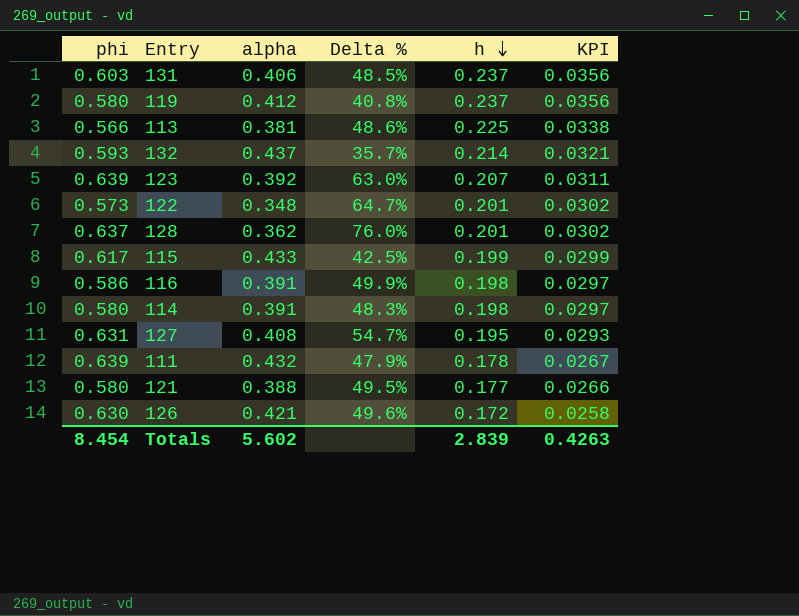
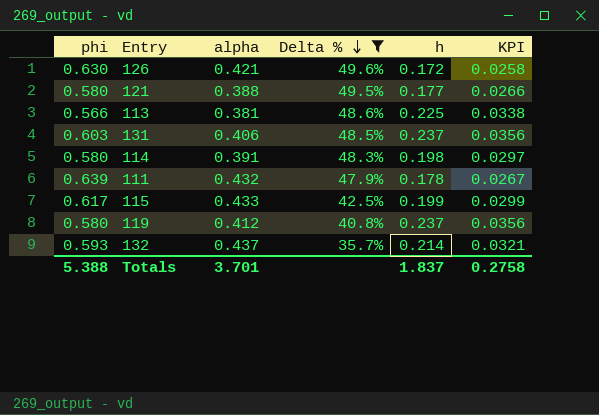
filter: none -> Delta % <= 49.6%
row order: h descending -> Delta % descending
Totals | phi: 8.454 -> 5.388
Totals | alpha: 5.602 -> 3.701
Totals | h: 2.839 -> 1.837
Totals | KPI: 0.4263 -> 0.2758

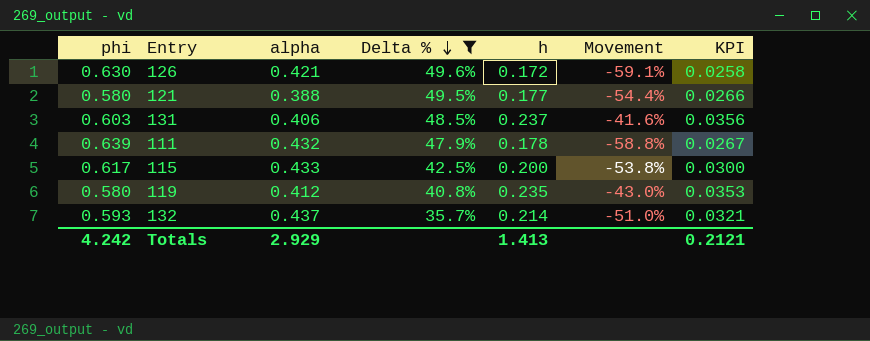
column Movement | formula: none -> ([h] - [alpha]) / [alpha]
row 113: 0.566 | 0.381 | 48.6% | 0.225 | 0.0338 -> none
row 114: 0.580 | 0.391 | 48.3% | 0.198 | 0.0297 -> none
115 | h: 0.199 -> 0.200
115 | KPI: 0.0299 -> 0.0300
119 | h: 0.237 -> 0.235
119 | KPI: 0.0356 -> 0.0353
Totals | phi: 5.388 -> 4.242
Totals | alpha: 3.701 -> 2.929
Totals | h: 1.837 -> 1.413
Totals | KPI: 0.2758 -> 0.2121

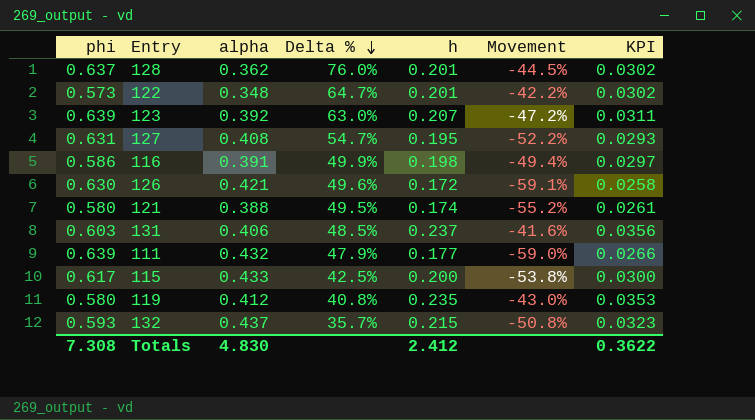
filter: Delta % <= 49.6% -> none
121 | h: 0.177 -> 0.174
121 | Movement: -54.4% -> -55.2%
121 | KPI: 0.0266 -> 0.0261
111 | h: 0.178 -> 0.177
111 | Movement: -58.8% -> -59.0%
111 | KPI: 0.0267 -> 0.0266
132 | h: 0.214 -> 0.215
132 | Movement: -51.0% -> -50.8%
132 | KPI: 0.0321 -> 0.0323
Totals | phi: 4.242 -> 7.308
Totals | alpha: 2.929 -> 4.830
Totals | h: 1.413 -> 2.412
Totals | KPI: 0.2121 -> 0.3622

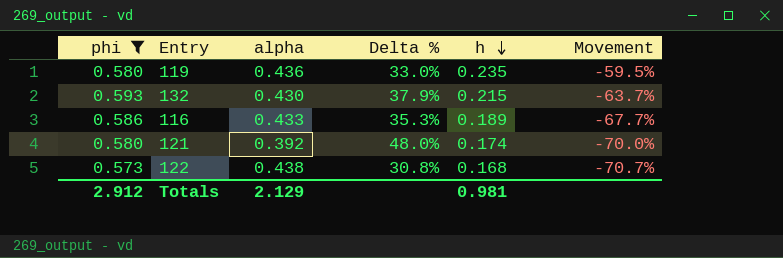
filter: none -> phi <= 0.593
row order: Delta % descending -> h descending
column KPI | formula: [h] * 0.15 -> none
column Movement | formula: ([h] - [alpha]) / [alpha] -> ([h] - [phi]) / [phi]
119 | alpha: 0.412 -> 0.436
119 | Delta %: 40.8% -> 33.0%
132 | alpha: 0.437 -> 0.430
132 | Delta %: 35.7% -> 37.9%
116 | alpha: 0.391 -> 0.433
116 | Delta %: 49.9% -> 35.3%
116 | h: 0.198 -> 0.189
121 | alpha: 0.388 -> 0.392
121 | Delta %: 49.5% -> 48.0%
122 | alpha: 0.348 -> 0.438
122 | Delta %: 64.7% -> 30.8%
122 | h: 0.201 -> 0.168
Totals | phi: 7.308 -> 2.912
Totals | alpha: 4.830 -> 2.129
Totals | h: 2.412 -> 0.981

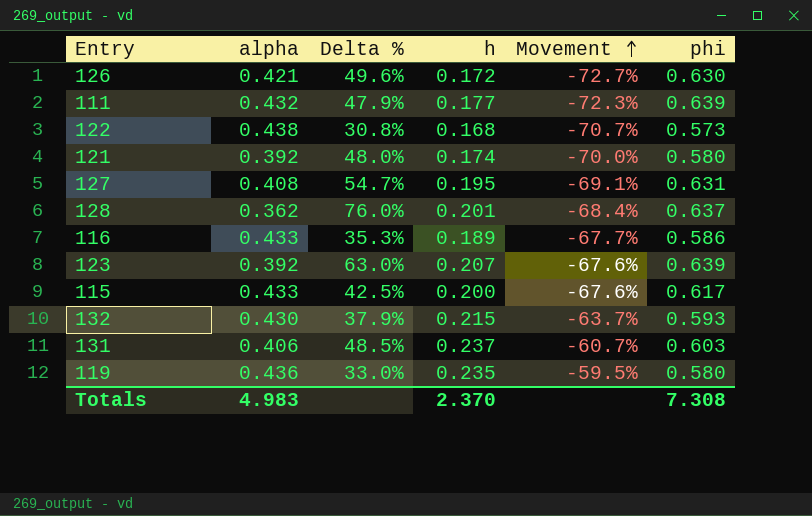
filter: phi <= 0.593 -> none
row order: h descending -> Movement ascending
column phi | position: 1 -> 6
Totals | alpha: 2.129 -> 4.983
Totals | h: 0.981 -> 2.370
Totals | phi: 2.912 -> 7.308

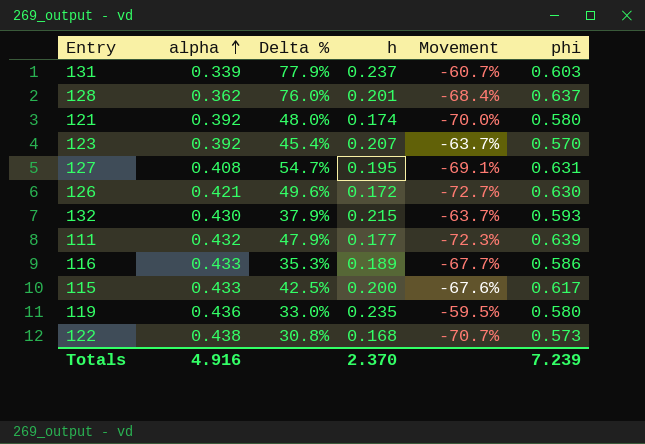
row order: Movement ascending -> alpha ascending
131 | alpha: 0.406 -> 0.339
131 | Delta %: 48.5% -> 77.9%
123 | Delta %: 63.0% -> 45.4%
123 | Movement: -67.6% -> -63.7%
123 | phi: 0.639 -> 0.570
Totals | alpha: 4.983 -> 4.916
Totals | phi: 7.308 -> 7.239

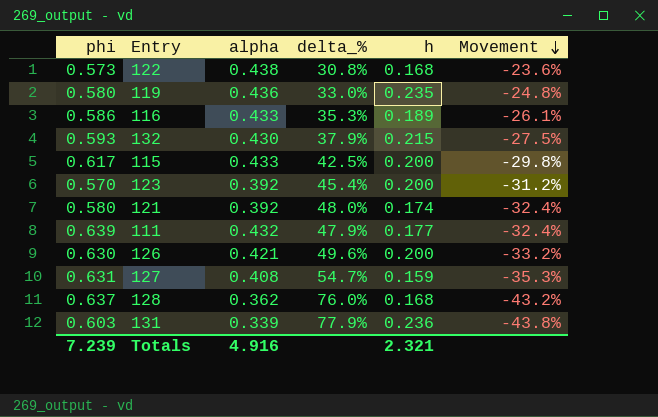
row order: alpha ascending -> Movement descending
column phi | position: 6 -> 1
column name: Delta % -> delta_%
column Movement | formula: ([h] - [phi]) / [phi] -> ([alpha] - [phi]) / [phi]
123 | h: 0.207 -> 0.200
126 | h: 0.172 -> 0.200
127 | h: 0.195 -> 0.159
128 | h: 0.201 -> 0.168
131 | h: 0.237 -> 0.236
Totals | h: 2.370 -> 2.321

